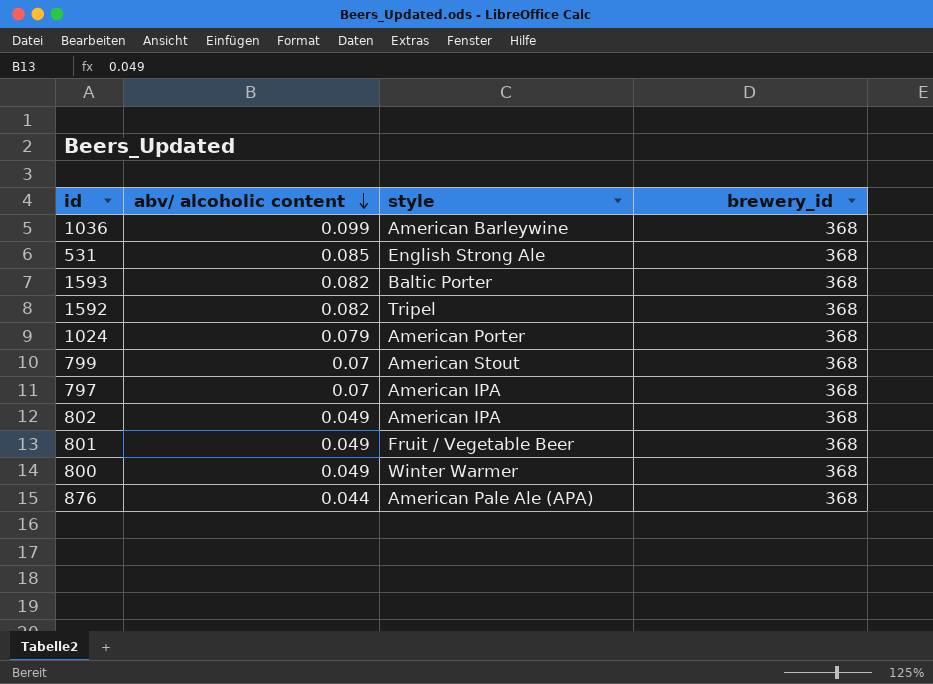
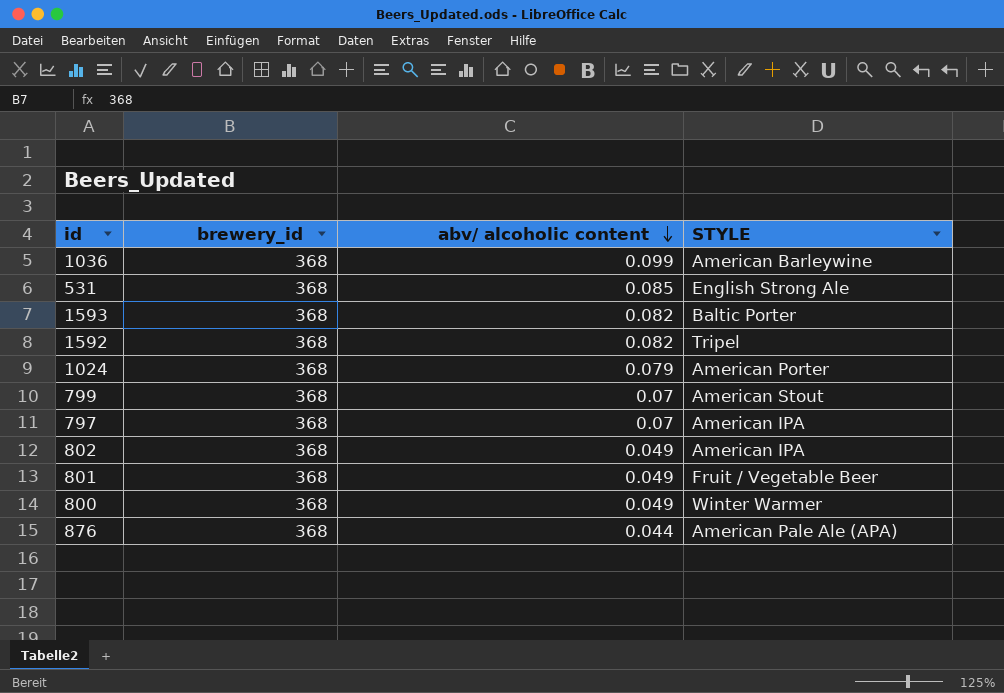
column brewery_id | position: 4 -> 2
column name: style -> STYLE

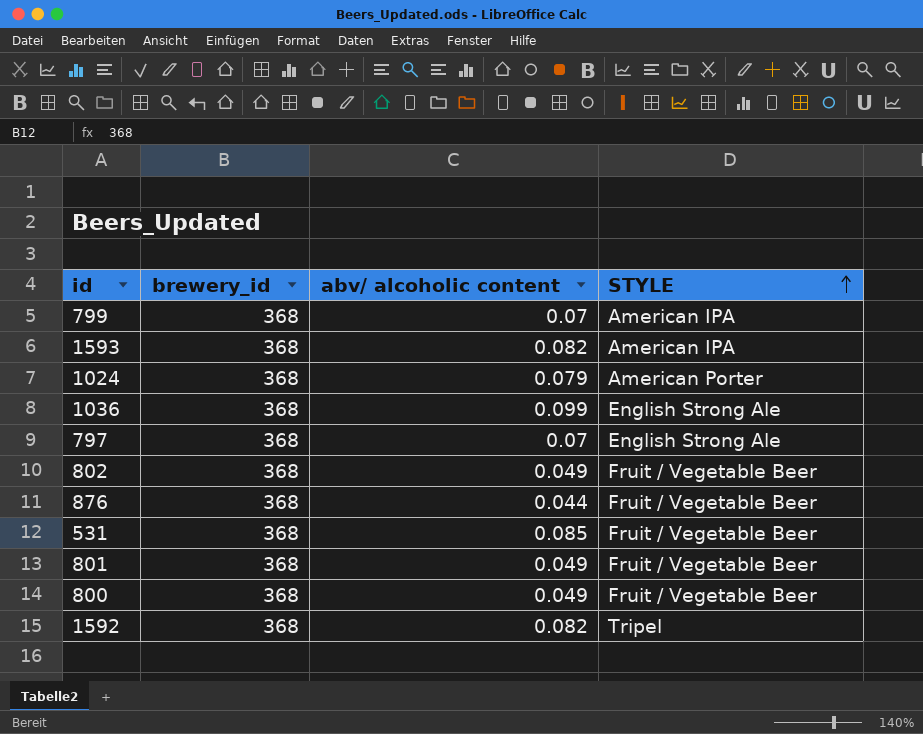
row order: abv/ alcoholic content descending -> STYLE ascending
799 | STYLE: American Stout -> American IPA
1593 | STYLE: Baltic Porter -> American IPA
1036 | STYLE: American Barleywine -> English Strong Ale
797 | STYLE: American IPA -> English Strong Ale
802 | STYLE: American IPA -> Fruit / Vegetable Beer
876 | STYLE: American Pale Ale (APA) -> Fruit / Vegetable Beer
531 | STYLE: English Strong Ale -> Fruit / Vegetable Beer
800 | STYLE: Winter Warmer -> Fruit / Vegetable Beer

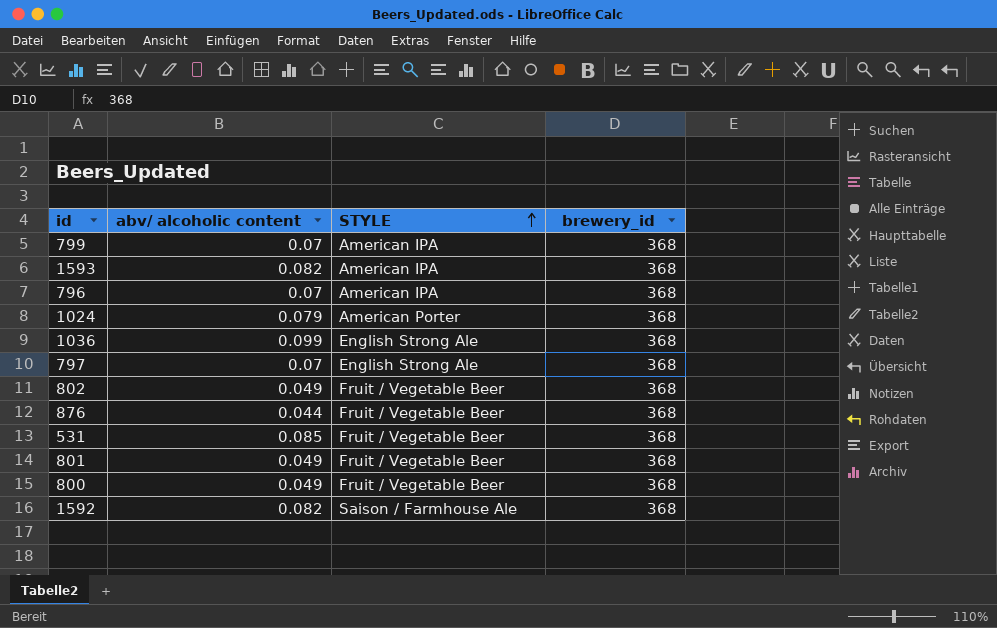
column brewery_id | position: 2 -> 4
row 796: none -> 0.07 | American IPA | 368
1592 | STYLE: Tripel -> Saison / Farmhouse Ale

